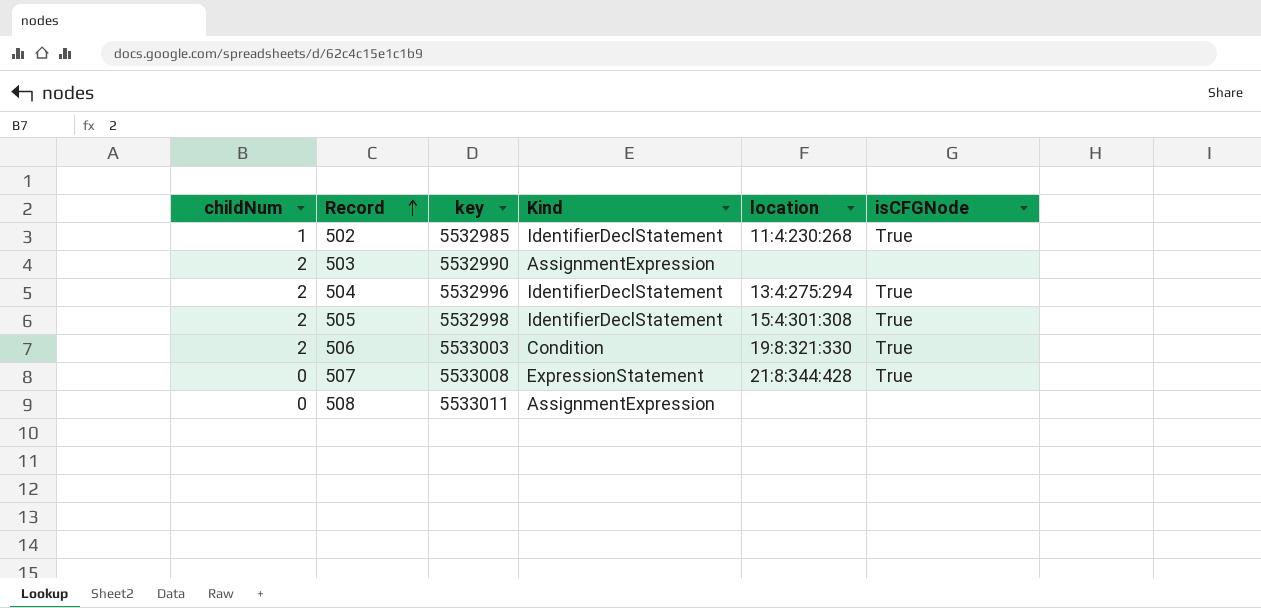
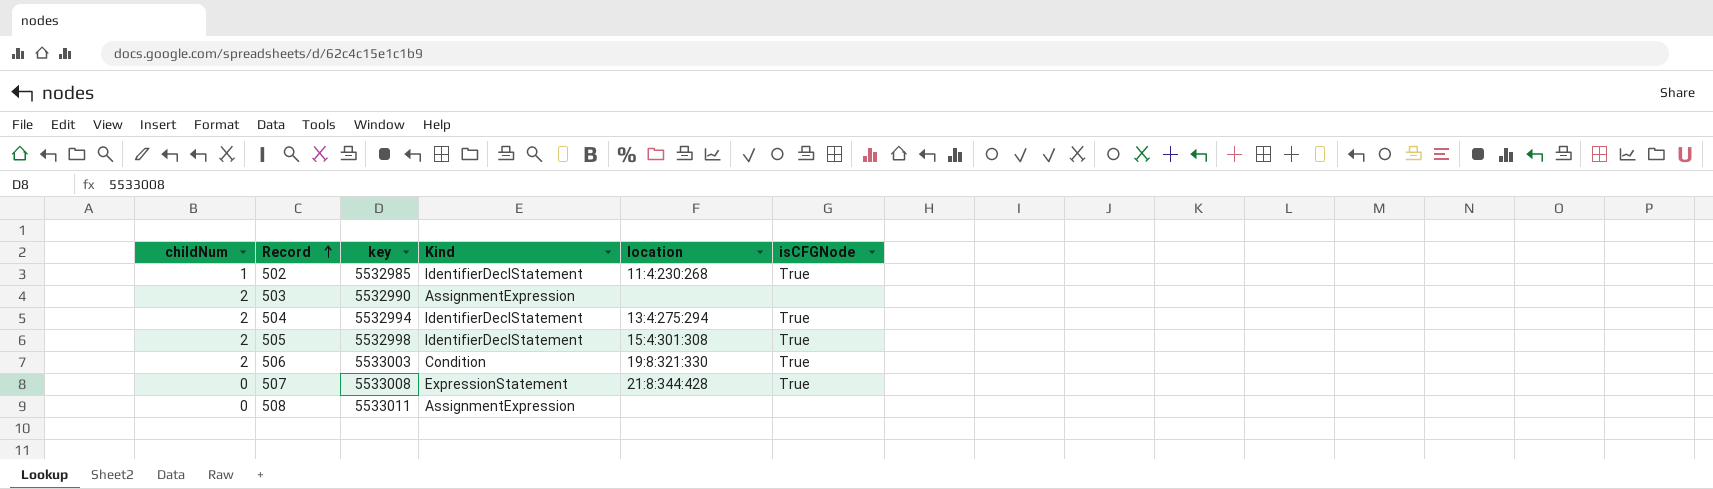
504 | key: 5532996 -> 5532994

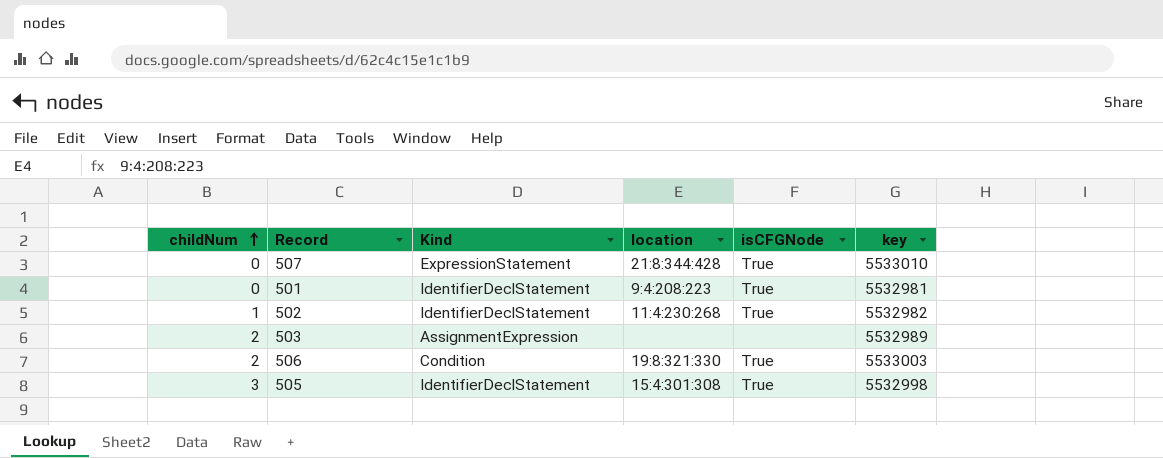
row order: Record ascending -> childNum ascending
column key | position: 3 -> 6
row 504: 2 | 5532994 | IdentifierDeclStatement | 13:4:275:294 | True -> none
row 508: 0 | 5533011 | AssignmentExpression | none | none -> none
507 | key: 5533008 -> 5533010
row 501: none -> 0 | IdentifierDeclStatement | 9:4:208:223 | True | 5532981
502 | key: 5532985 -> 5532982
503 | key: 5532990 -> 5532989
505 | childNum: 2 -> 3

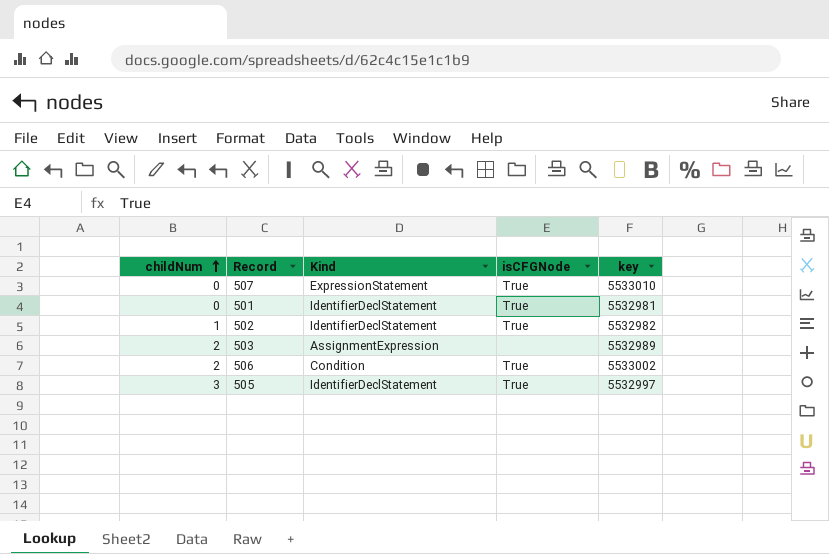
column location | position: 4 -> none
506 | key: 5533003 -> 5533002
505 | key: 5532998 -> 5532997

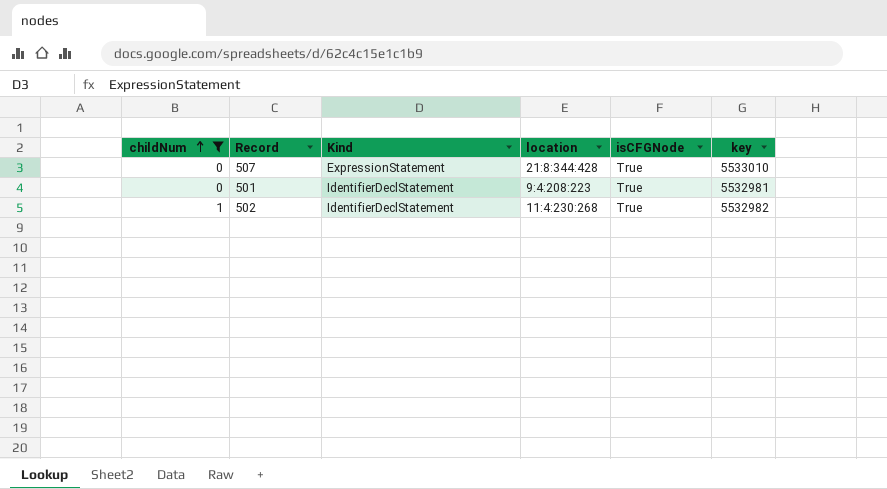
filter: none -> childNum <= 1
column location | position: none -> 4

